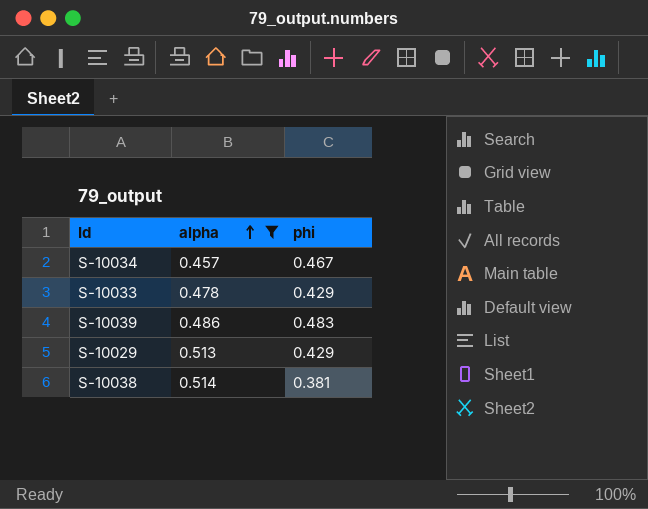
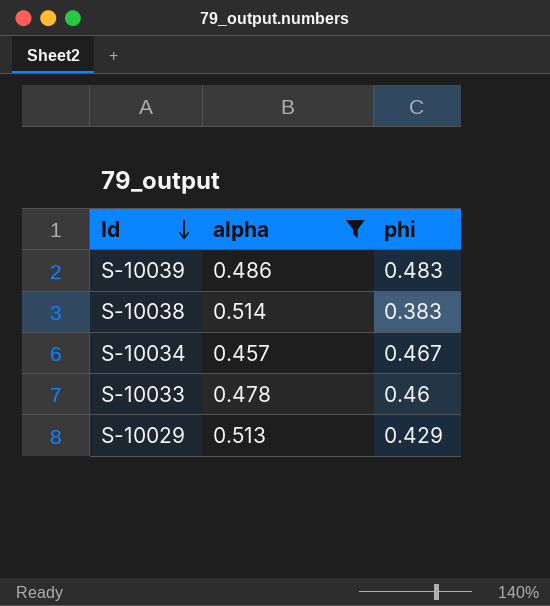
row order: alpha ascending -> Id descending
S-10038 | phi: 0.381 -> 0.383
S-10033 | phi: 0.429 -> 0.46

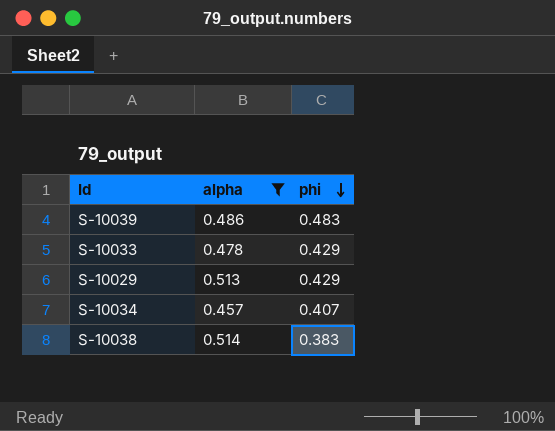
row order: Id descending -> phi descending
S-10033 | phi: 0.46 -> 0.429
S-10034 | phi: 0.467 -> 0.407

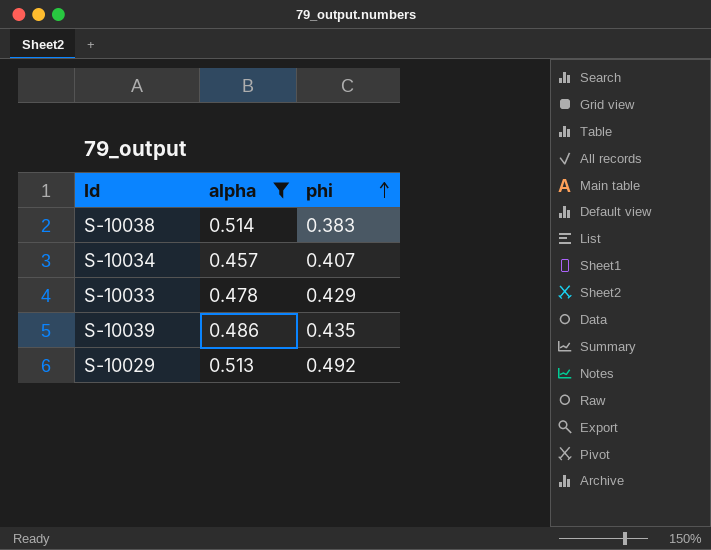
row order: phi descending -> phi ascending
S-10039 | phi: 0.483 -> 0.435
S-10029 | phi: 0.429 -> 0.492

